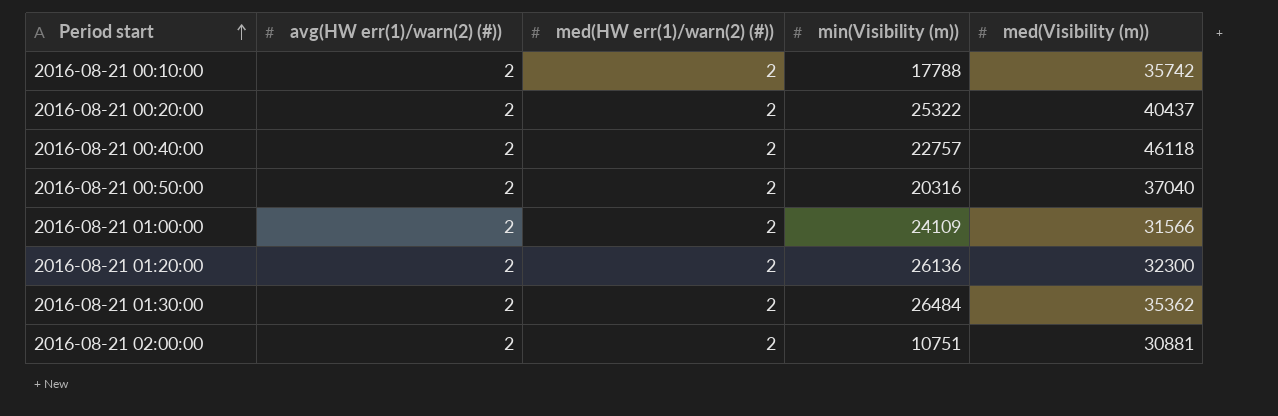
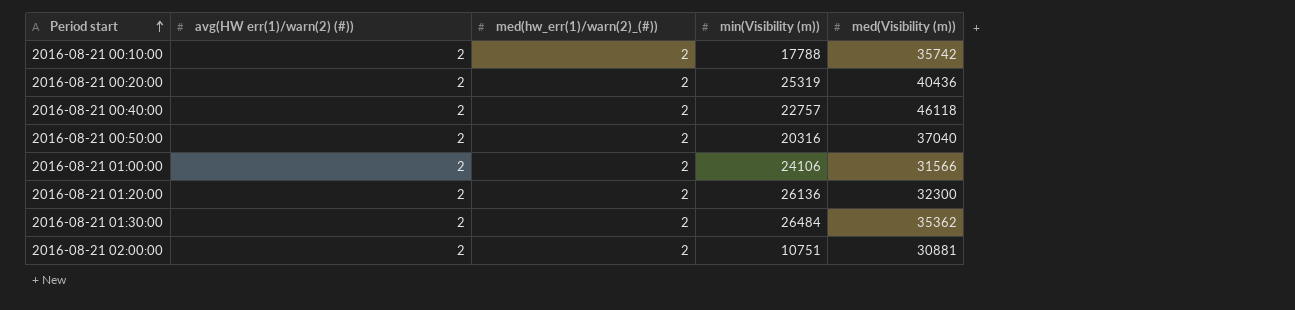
column name: med(HW err(1)/warn(2) (#)) -> med(hw_err(1)/warn(2)_(#))
2016-08-21 00:20:00 | min(Visibility (m)): 25322 -> 25319
2016-08-21 00:20:00 | med(Visibility (m)): 40437 -> 40436
2016-08-21 01:00:00 | min(Visibility (m)): 24109 -> 24106

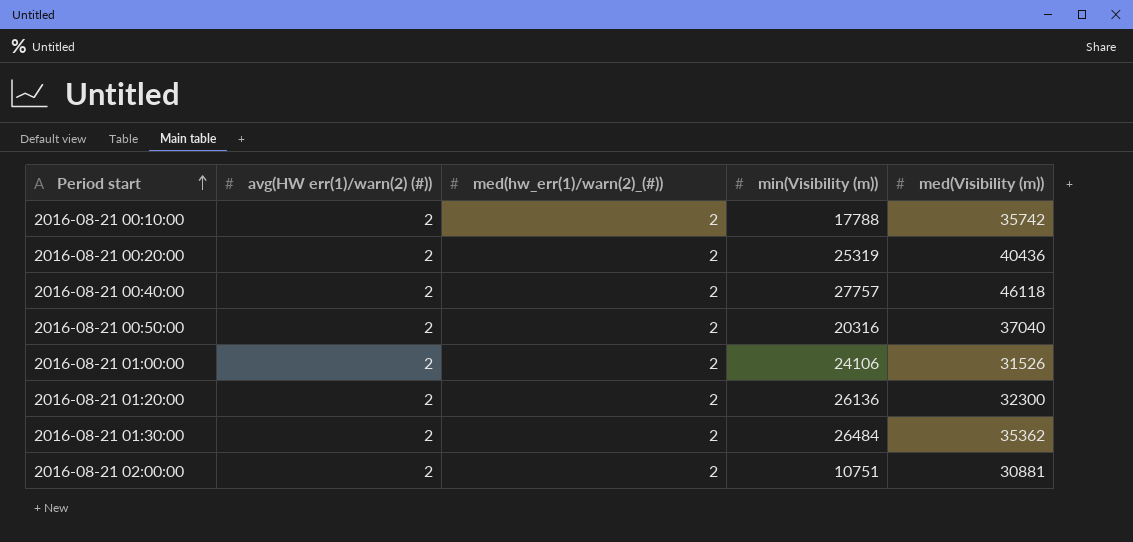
2016-08-21 00:40:00 | min(Visibility (m)): 22757 -> 27757
2016-08-21 01:00:00 | med(Visibility (m)): 31566 -> 31526

